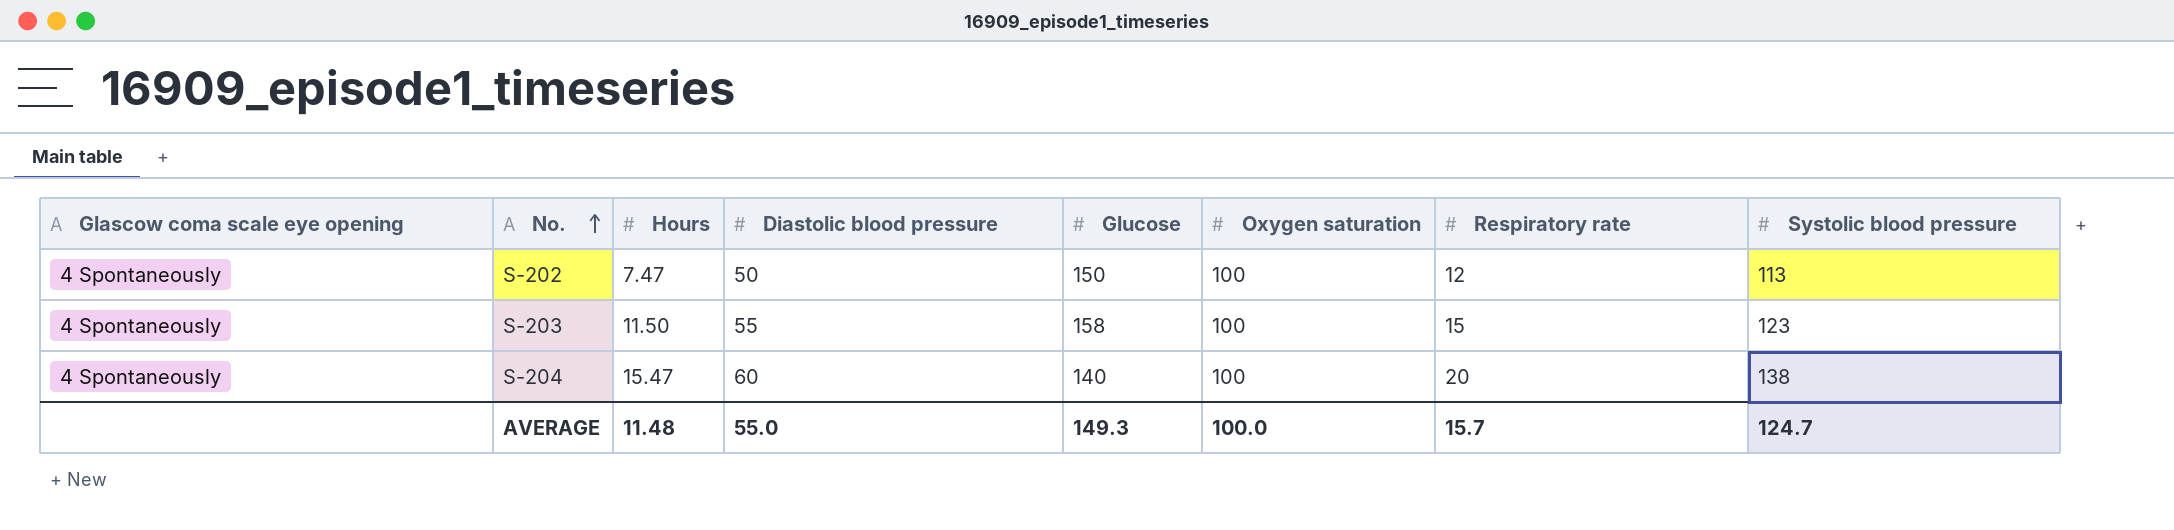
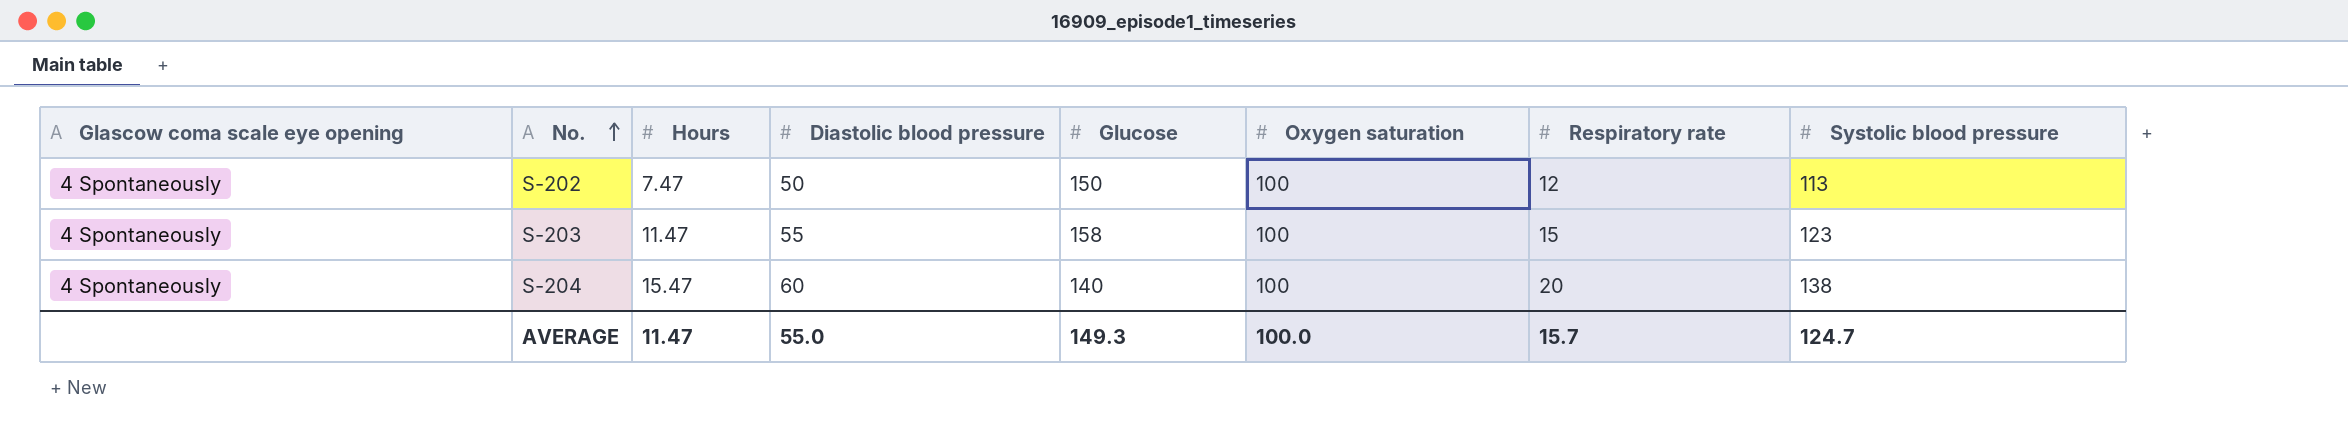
S-203 | Hours: 11.50 -> 11.47
AVERAGE | Hours: 11.48 -> 11.47

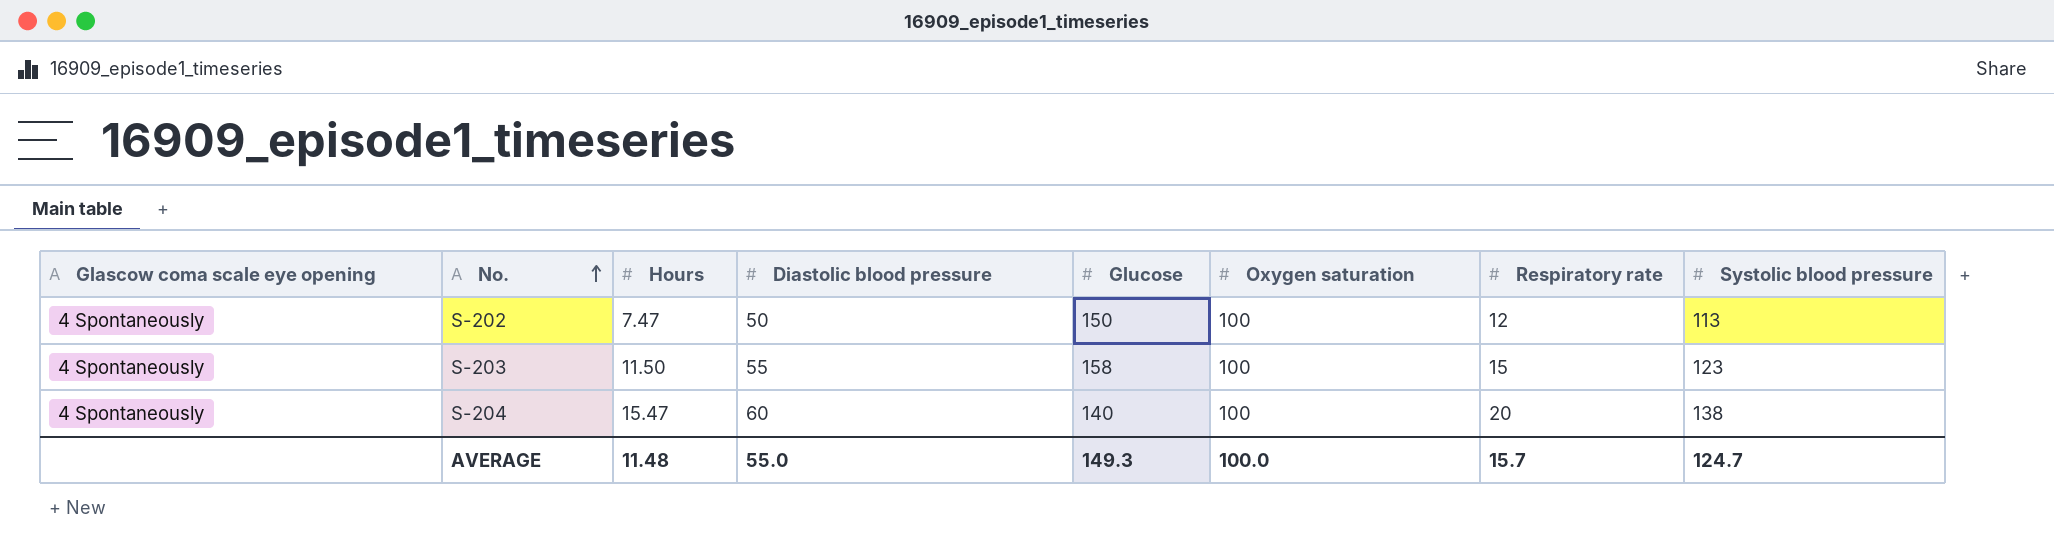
S-203 | Hours: 11.47 -> 11.50
AVERAGE | Hours: 11.47 -> 11.48

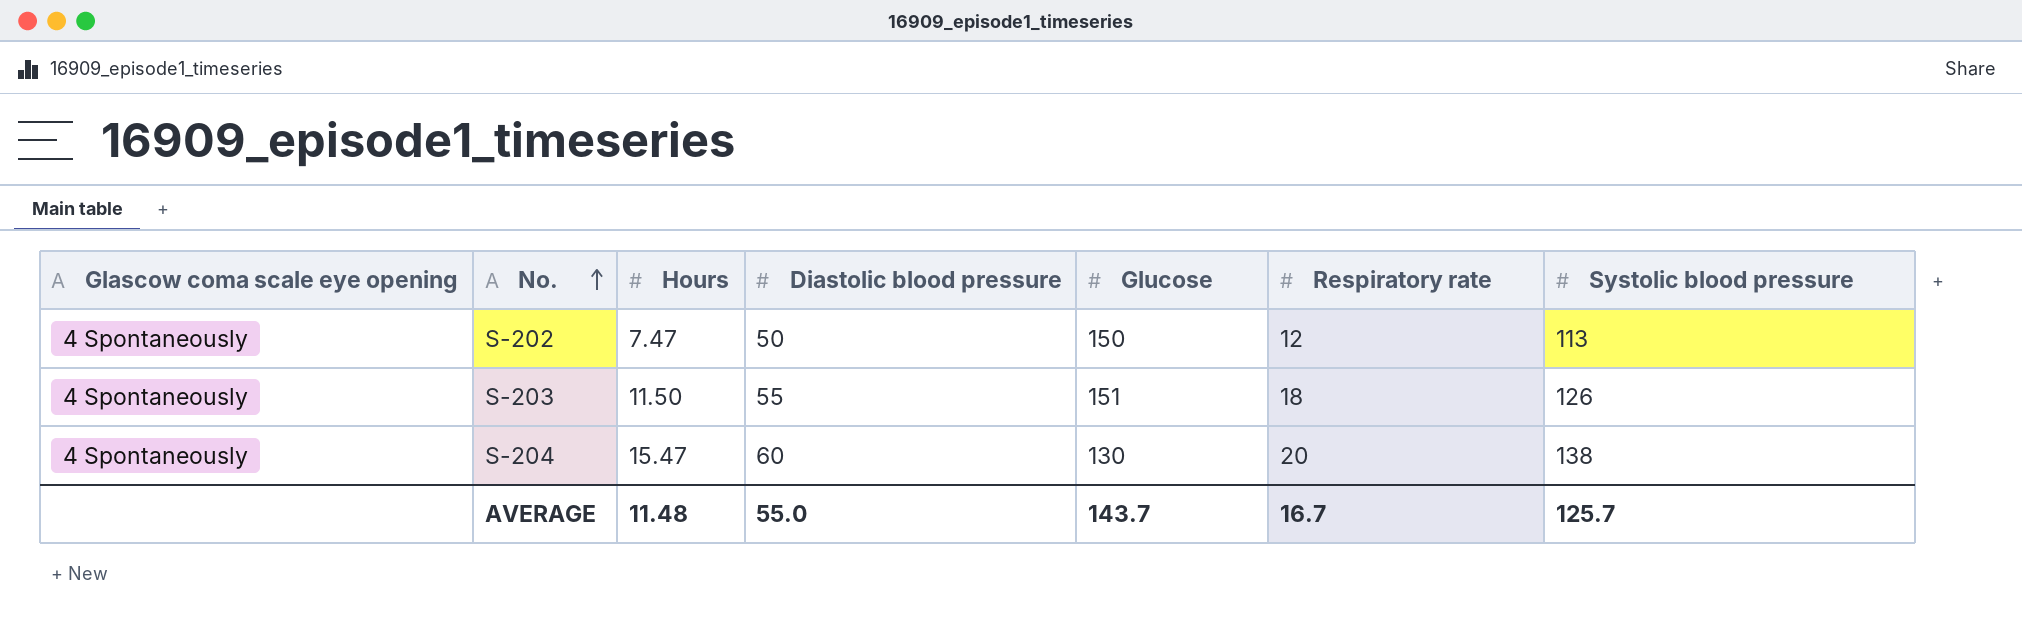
column Oxygen saturation | position: 6 -> none
S-203 | Glucose: 158 -> 151
S-203 | Respiratory rate: 15 -> 18
S-203 | Systolic blood pressure: 123 -> 126
S-204 | Glucose: 140 -> 130
AVERAGE | Glucose: 149.3 -> 143.7
AVERAGE | Respiratory rate: 15.7 -> 16.7
AVERAGE | Systolic blood pressure: 124.7 -> 125.7

